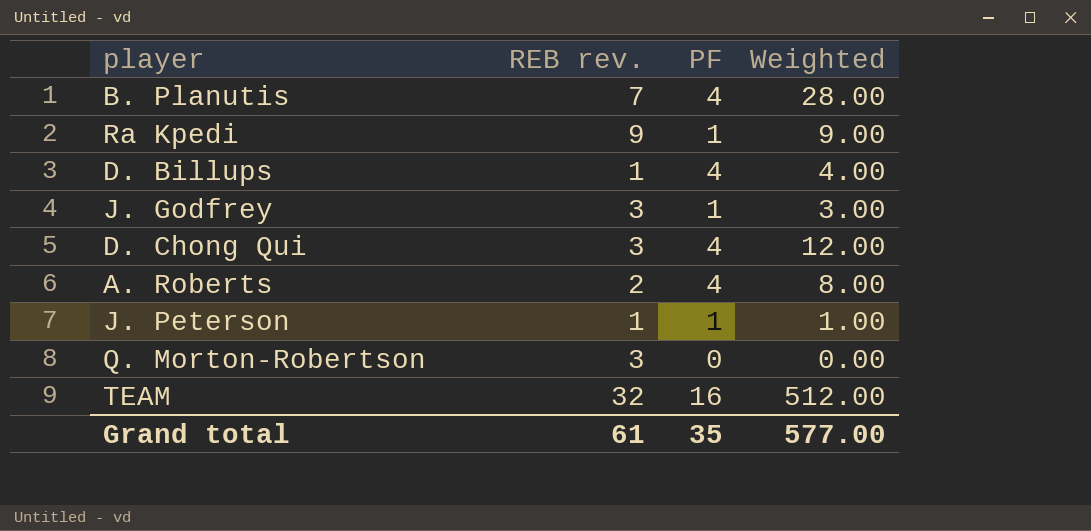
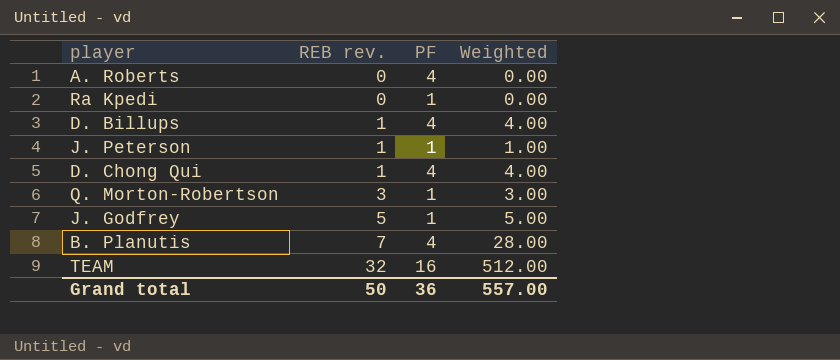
row order: none -> REB rev. ascending
A. Roberts | REB rev.: 2 -> 0
A. Roberts | Weighted: 8.00 -> 0.00
Ra Kpedi | REB rev.: 9 -> 0
Ra Kpedi | Weighted: 9.00 -> 0.00
D. Chong Qui | REB rev.: 3 -> 1
D. Chong Qui | Weighted: 12.00 -> 4.00
Q. Morton-Robertson | PF: 0 -> 1
Q. Morton-Robertson | Weighted: 0.00 -> 3.00
J. Godfrey | REB rev.: 3 -> 5
J. Godfrey | Weighted: 3.00 -> 5.00
Grand total | REB rev.: 61 -> 50
Grand total | PF: 35 -> 36
Grand total | Weighted: 577.00 -> 557.00

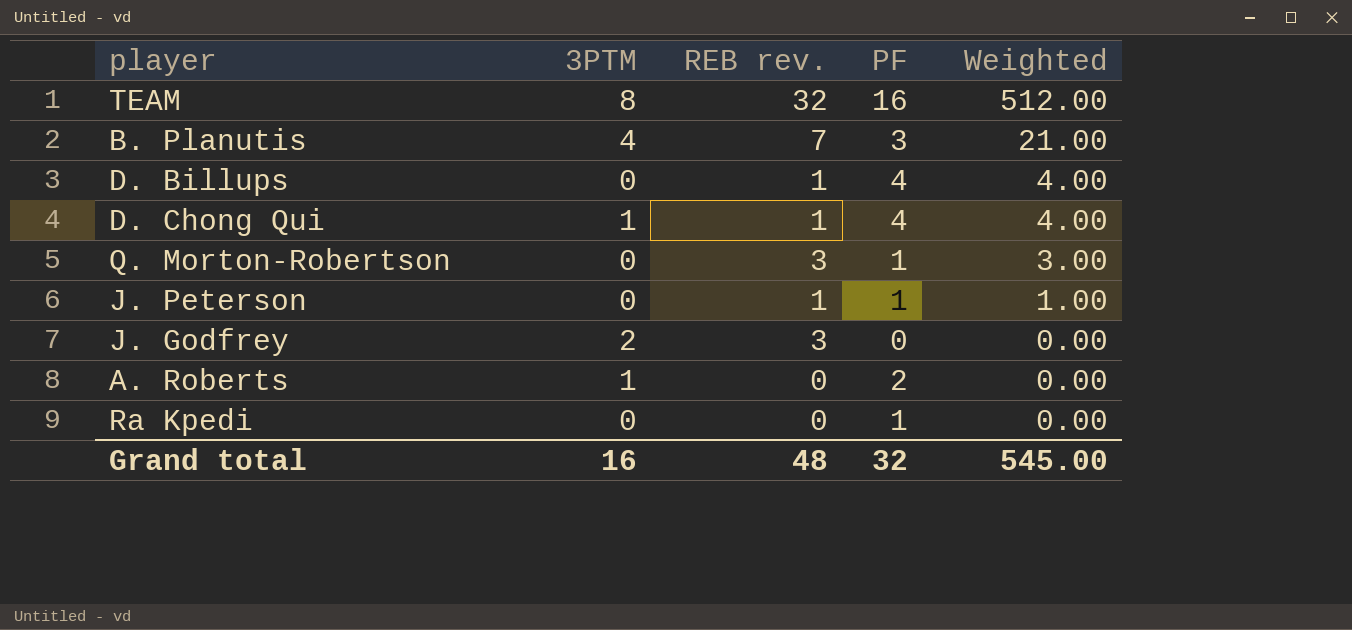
row order: REB rev. ascending -> Weighted descending
column 3PTM | position: none -> 2
B. Planutis | PF: 4 -> 3
B. Planutis | Weighted: 28.00 -> 21.00
J. Godfrey | REB rev.: 5 -> 3
J. Godfrey | PF: 1 -> 0
J. Godfrey | Weighted: 5.00 -> 0.00
A. Roberts | PF: 4 -> 2
Grand total | REB rev.: 50 -> 48
Grand total | PF: 36 -> 32
Grand total | Weighted: 557.00 -> 545.00

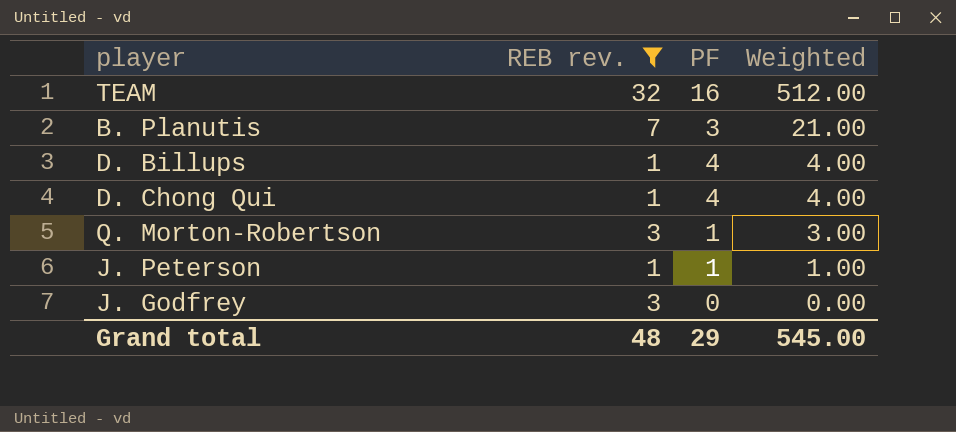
filter: none -> REB rev. != 0
column 3PTM | position: 2 -> none
Grand total | PF: 32 -> 29

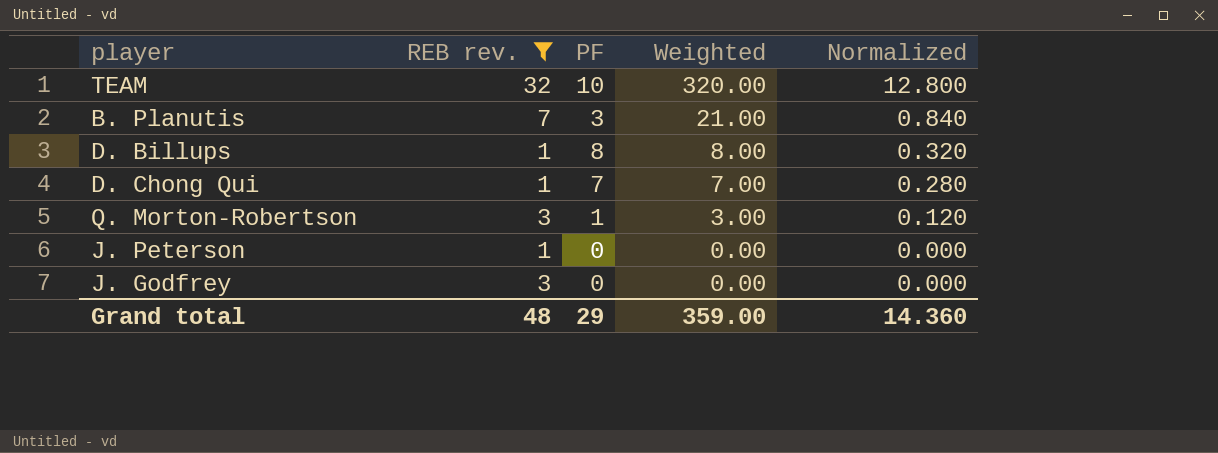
column Normalized | formula: none -> [Weighted] * 0.04
TEAM | PF: 16 -> 10
TEAM | Weighted: 512.00 -> 320.00
D. Billups | PF: 4 -> 8
D. Billups | Weighted: 4.00 -> 8.00
D. Chong Qui | PF: 4 -> 7
D. Chong Qui | Weighted: 4.00 -> 7.00
J. Peterson | PF: 1 -> 0
J. Peterson | Weighted: 1.00 -> 0.00
Grand total | Weighted: 545.00 -> 359.00

